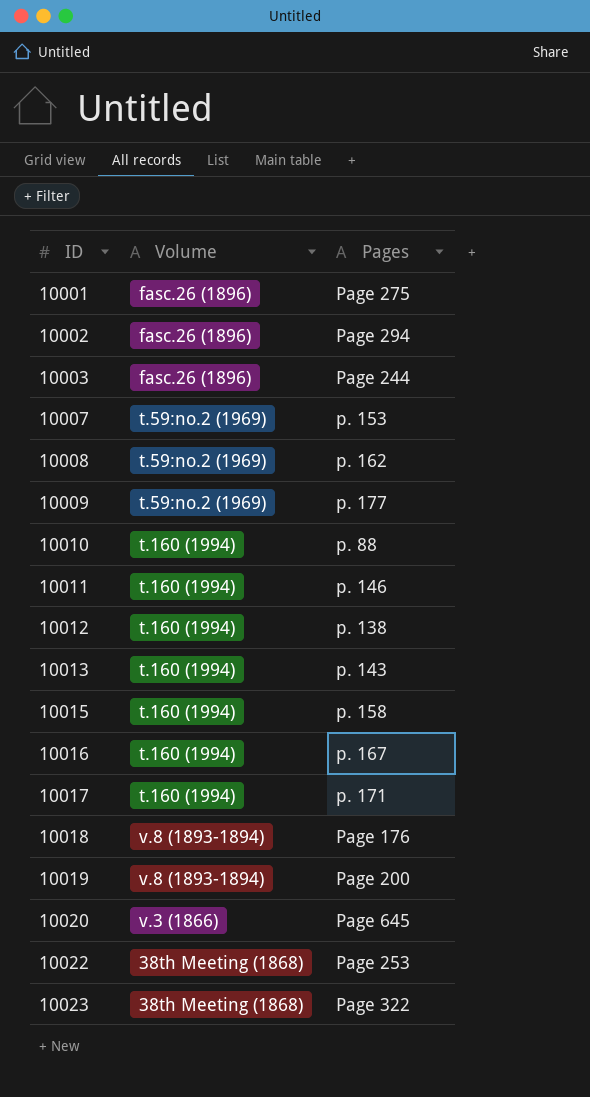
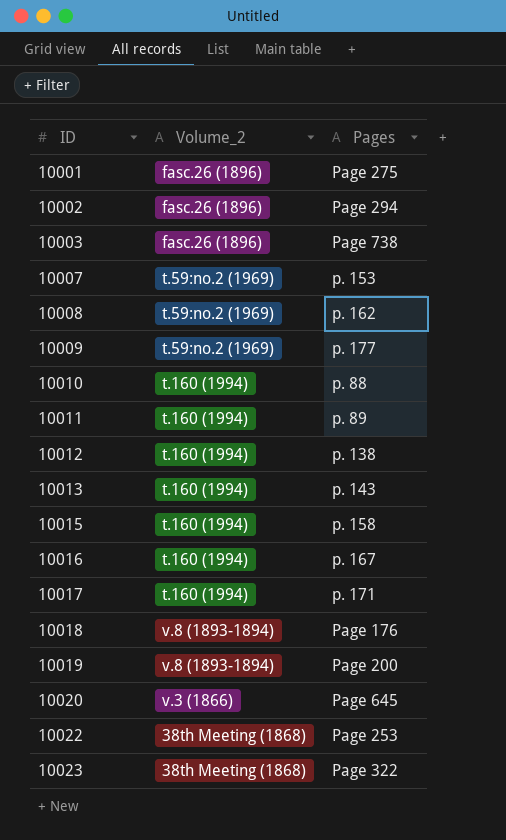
column name: Volume -> Volume_2
10003 | Pages: Page 244 -> Page 738
10011 | Pages: p. 146 -> p. 89

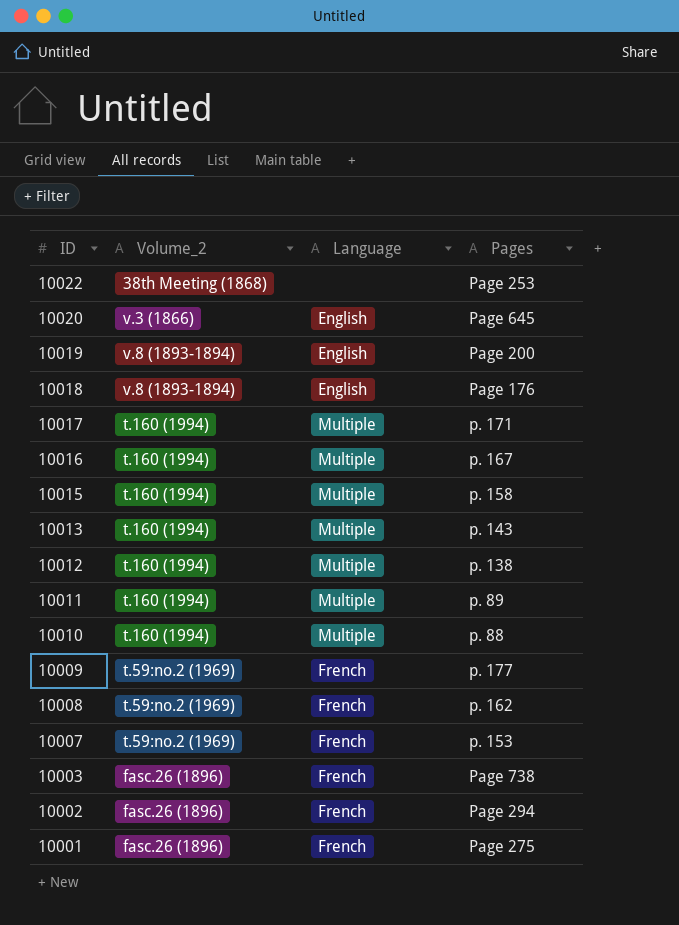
row order: ID ascending -> ID descending
column Language | position: none -> 3
row 10023: 38th Meeting (1868) | Page 322 -> none

